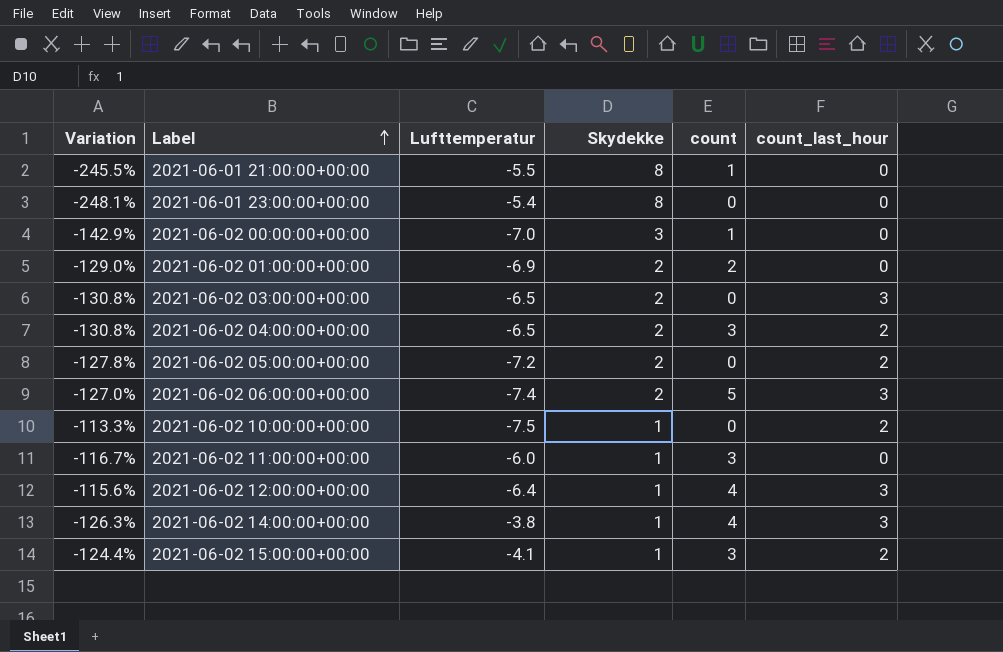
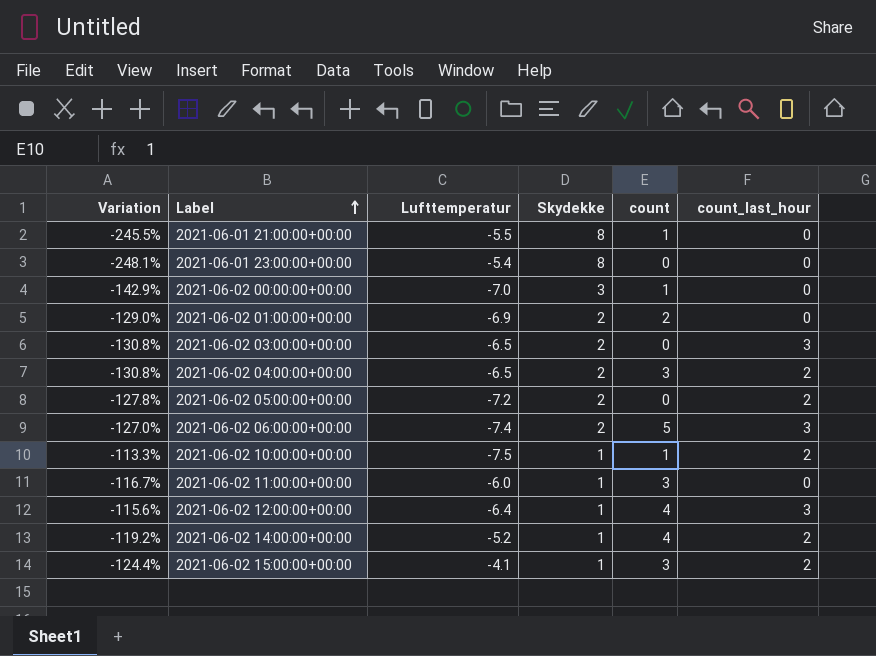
2021-06-02 10:00:00+00:00 | count: 0 -> 1
2021-06-02 14:00:00+00:00 | Variation: -126.3% -> -119.2%
2021-06-02 14:00:00+00:00 | Lufttemperatur: -3.8 -> -5.2
2021-06-02 14:00:00+00:00 | count_last_hour: 3 -> 2

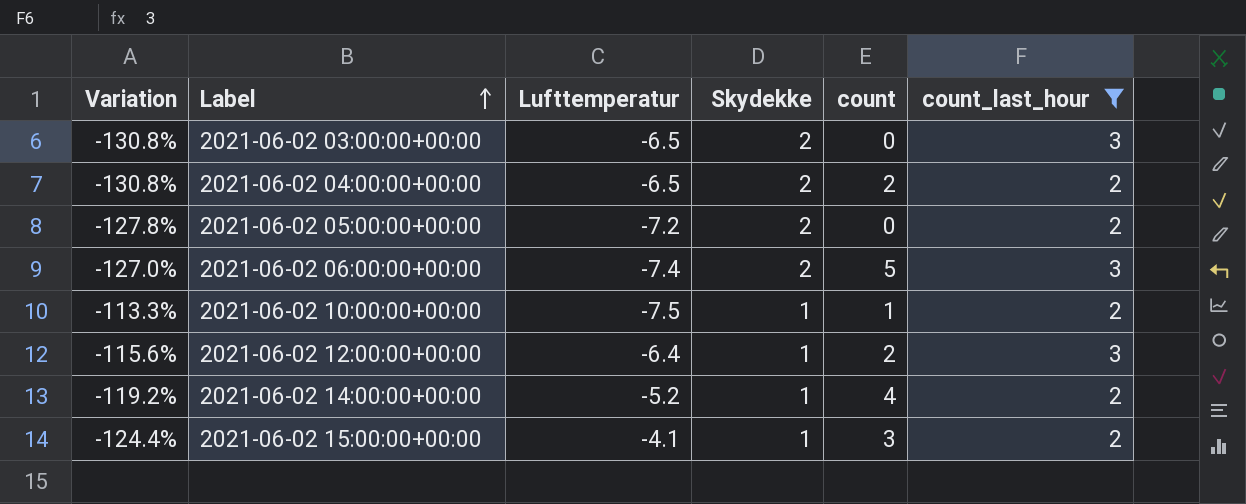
filter: none -> count_last_hour != 0
2021-06-02 04:00:00+00:00 | count: 3 -> 2
2021-06-02 12:00:00+00:00 | count: 4 -> 2

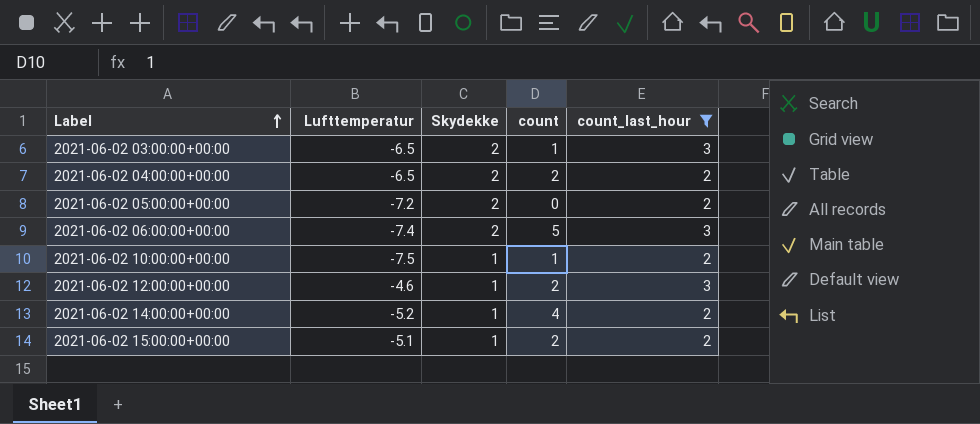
column Variation | formula: ([Skydekke] - [Lufttemperatur]) / [Lufttemperatur] -> none
2021-06-02 03:00:00+00:00 | count: 0 -> 1
2021-06-02 12:00:00+00:00 | Lufttemperatur: -6.4 -> -4.6
2021-06-02 15:00:00+00:00 | Lufttemperatur: -4.1 -> -5.1
2021-06-02 15:00:00+00:00 | count: 3 -> 2

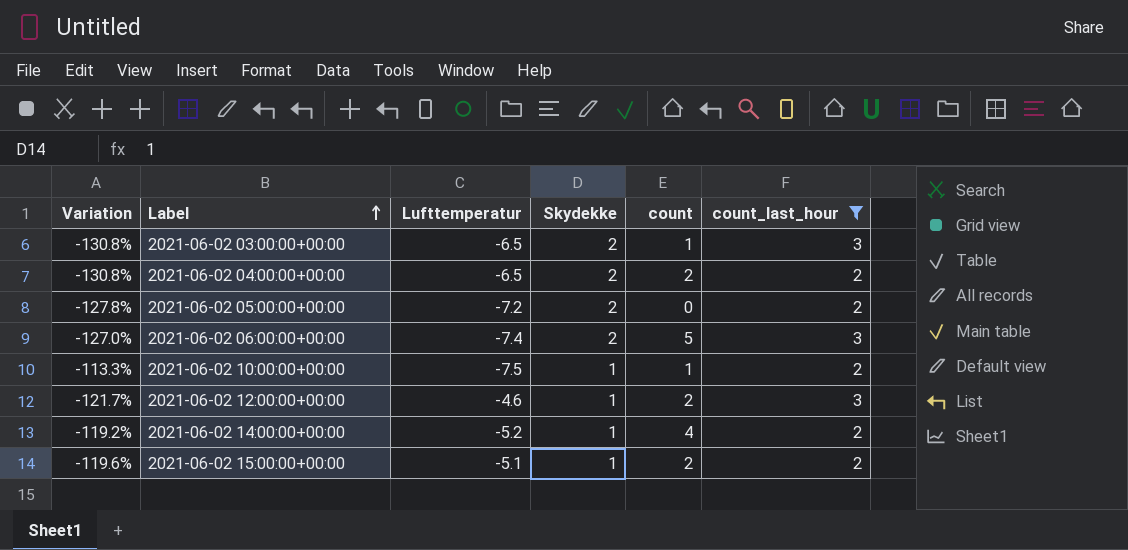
column Variation | formula: none -> ([Skydekke] - [Lufttemperatur]) / [Lufttemperatur]

